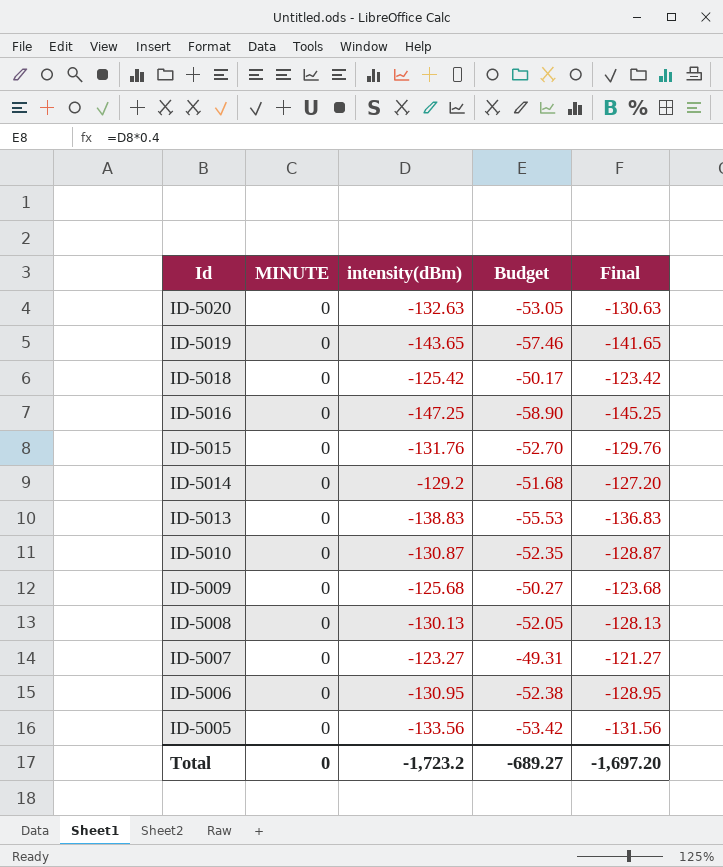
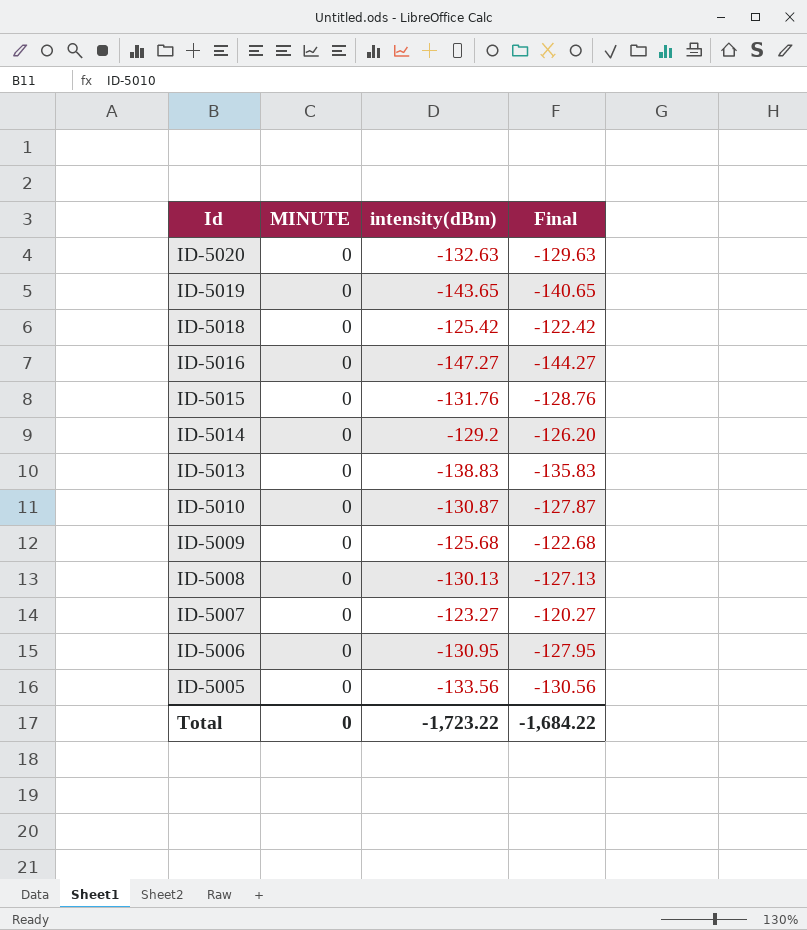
column Budget | formula: [intensity(dBm)] * 0.4 -> none
column Final | formula: [intensity(dBm)] + 2 -> [intensity(dBm)] + 3
ID-5016 | intensity(dBm): -147.25 -> -147.27
Total | intensity(dBm): -1,723.2 -> -1,723.22
Total | Final: -1,697.20 -> -1,684.22

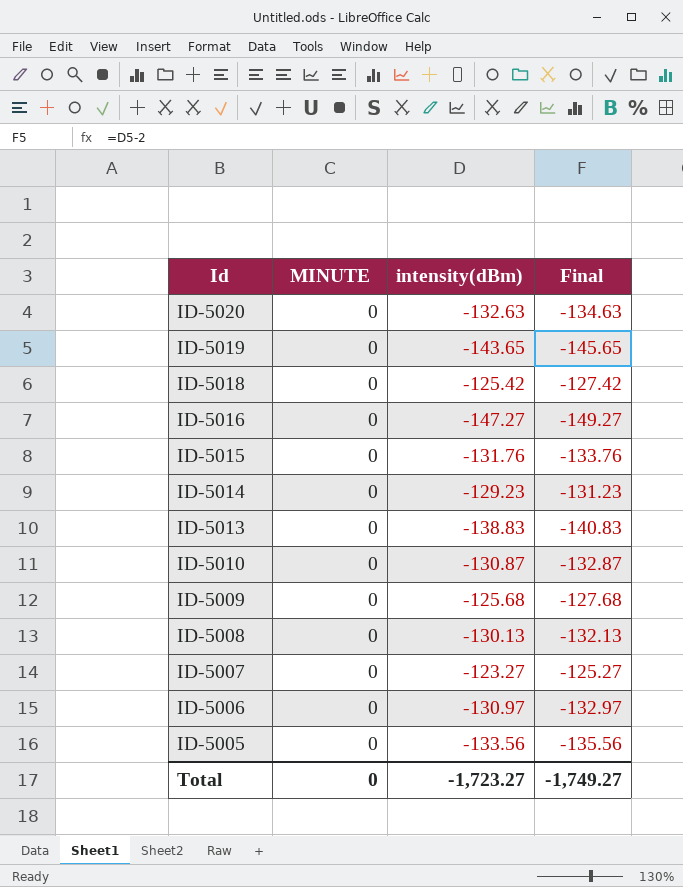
column Final | formula: [intensity(dBm)] + 3 -> [intensity(dBm)] - 2
ID-5014 | intensity(dBm): -129.2 -> -129.23
ID-5006 | intensity(dBm): -130.95 -> -130.97
Total | intensity(dBm): -1,723.22 -> -1,723.27
Total | Final: -1,684.22 -> -1,749.27

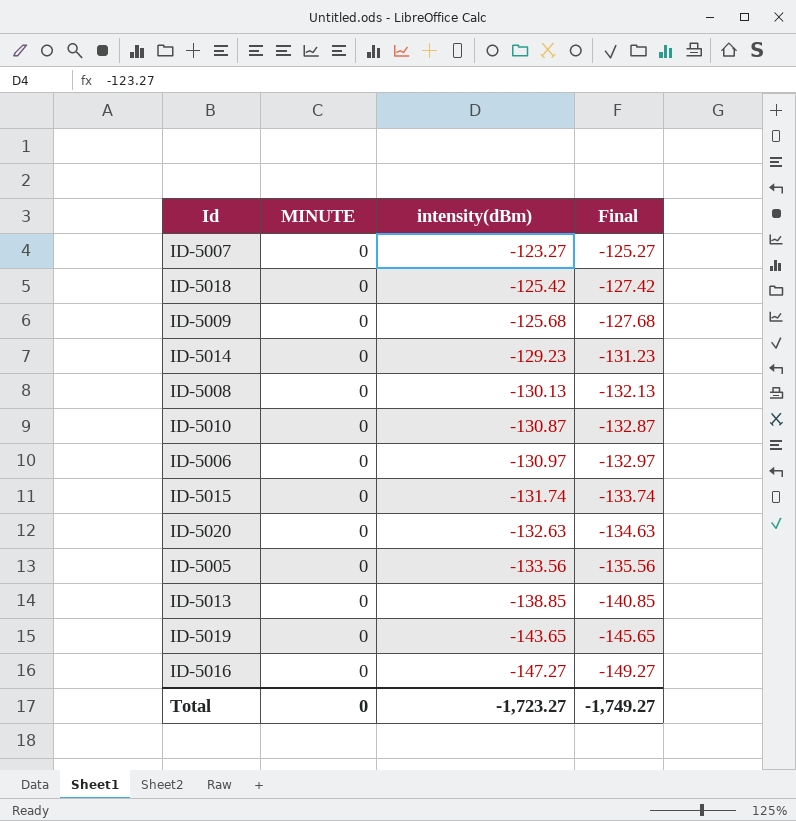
row order: Id descending -> intensity(dBm) descending
ID-5015 | intensity(dBm): -131.76 -> -131.74
ID-5015 | Final: -133.76 -> -133.74
ID-5013 | intensity(dBm): -138.83 -> -138.85
ID-5013 | Final: -140.83 -> -140.85

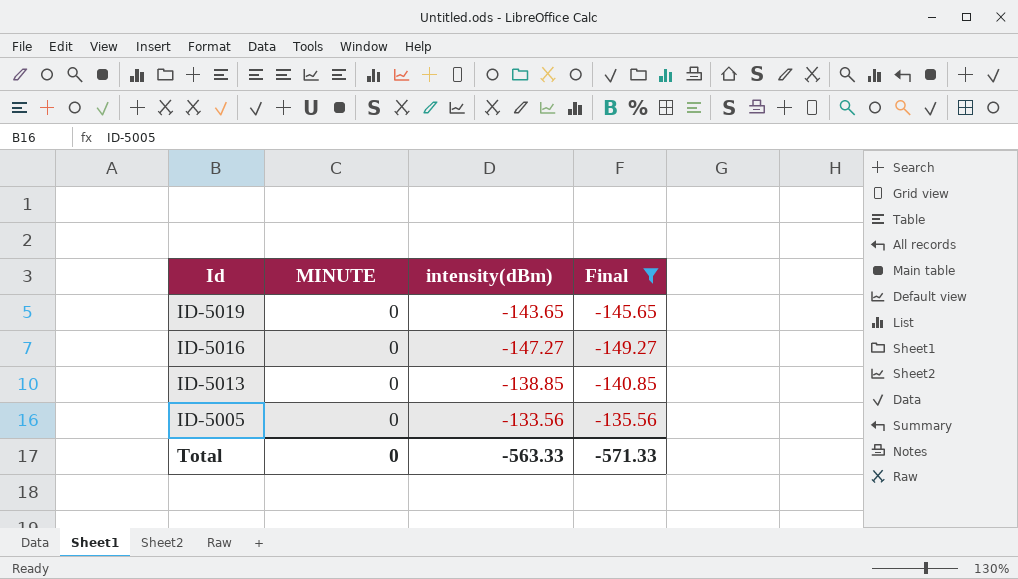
filter: none -> Final <= -135.56
row order: intensity(dBm) descending -> Id descending
Total | intensity(dBm): -1,723.27 -> -563.33
Total | Final: -1,749.27 -> -571.33

